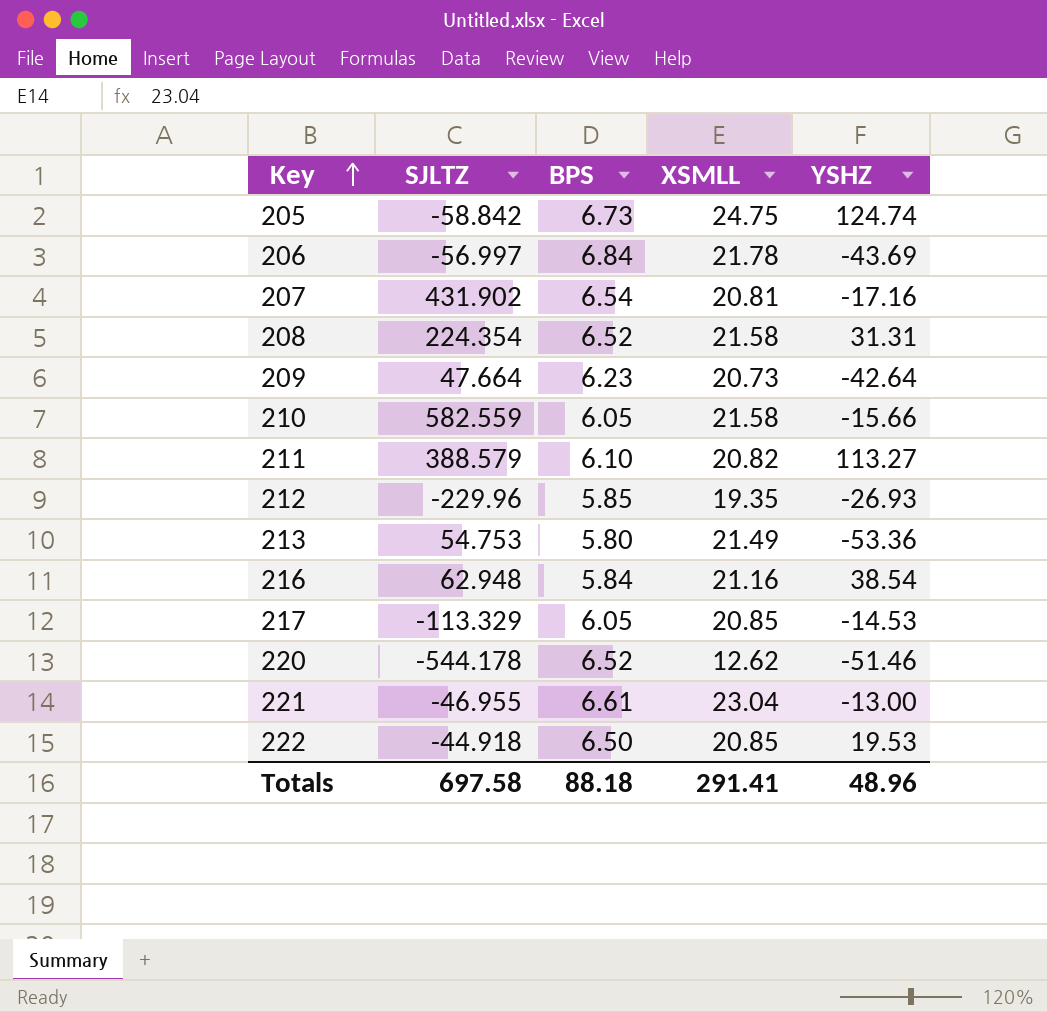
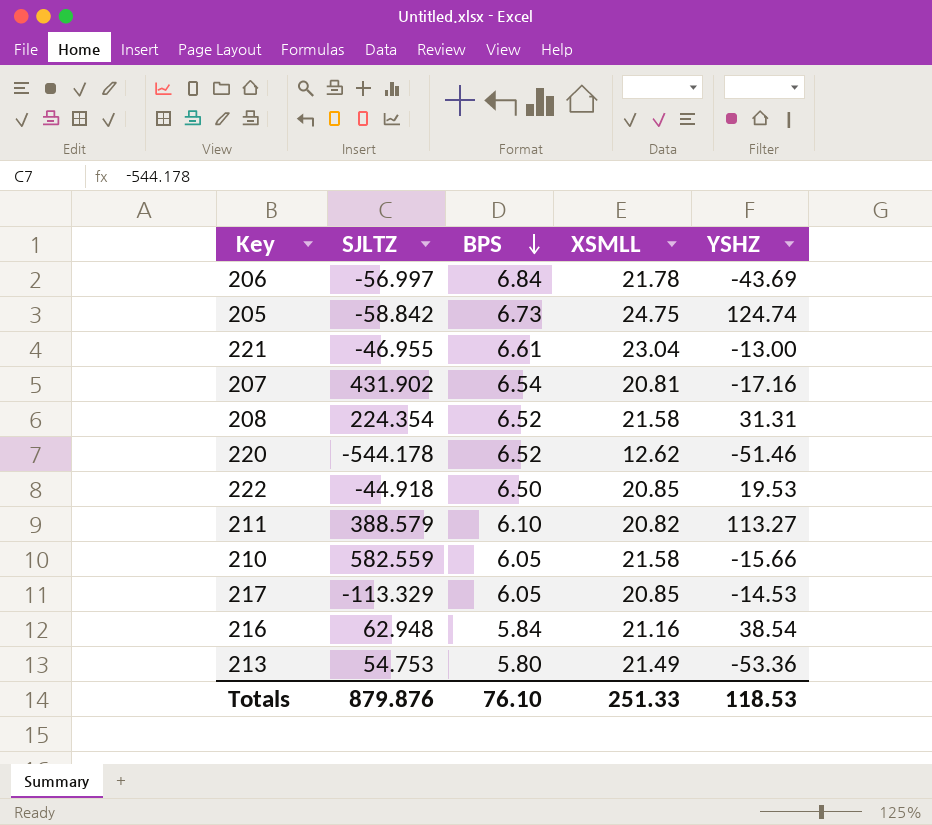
row order: Key ascending -> BPS descending
row 209: 47.664 | 6.23 | 20.73 | -42.64 -> none
row 212: -229.96 | 5.85 | 19.35 | -26.93 -> none
Totals | SJLTZ: 697.58 -> 879.876
Totals | BPS: 88.18 -> 76.10
Totals | XSMLL: 291.41 -> 251.33
Totals | YSHZ: 48.96 -> 118.53

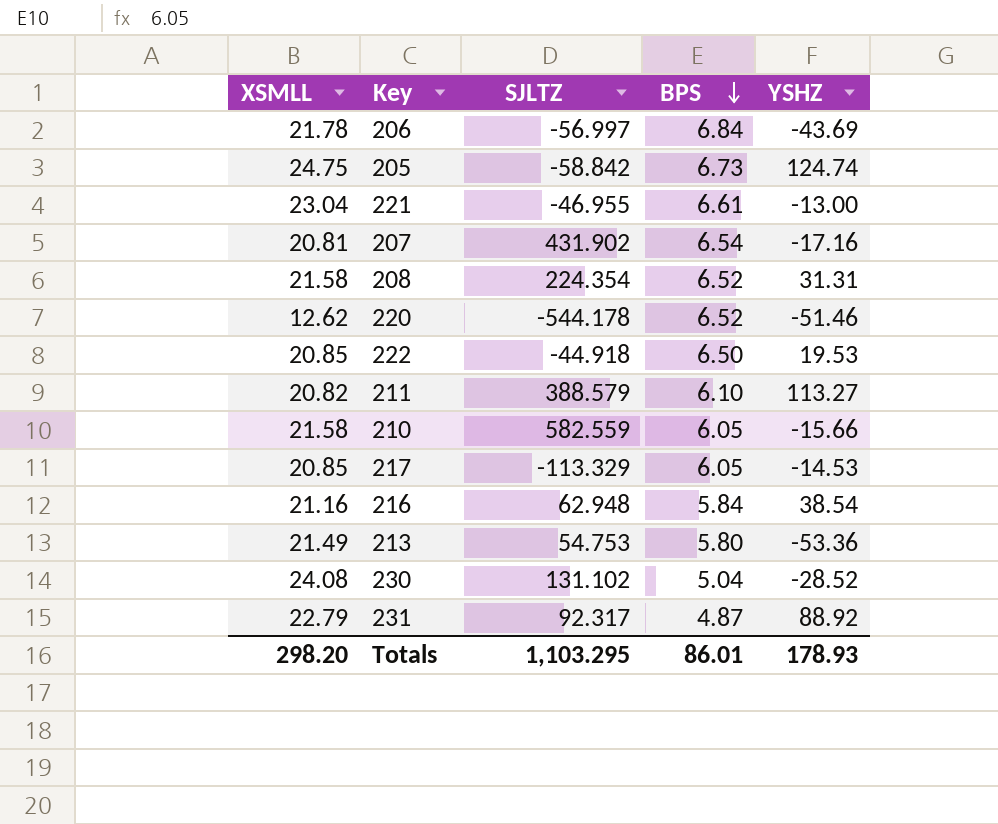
column XSMLL | position: 4 -> 1
row 230: none -> 24.08 | 131.102 | 5.04 | -28.52
row 231: none -> 22.79 | 92.317 | 4.87 | 88.92
Totals | XSMLL: 251.33 -> 298.20
Totals | SJLTZ: 879.876 -> 1,103.295
Totals | BPS: 76.10 -> 86.01
Totals | YSHZ: 118.53 -> 178.93

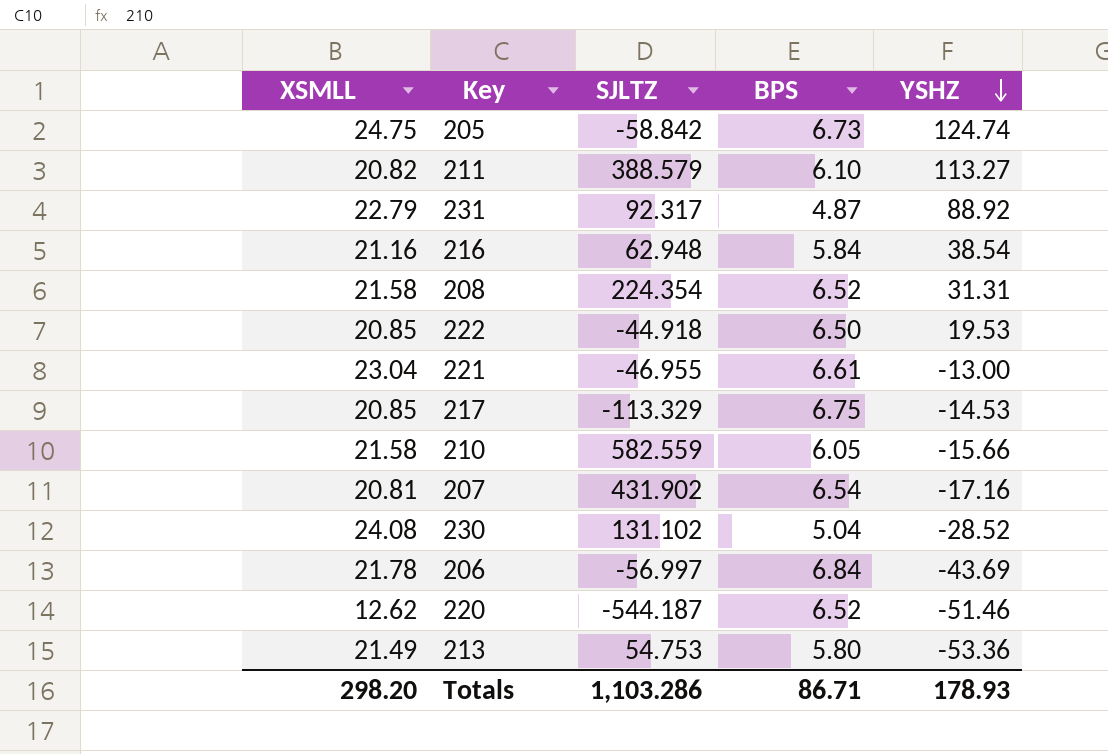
row order: BPS descending -> YSHZ descending
217 | BPS: 6.05 -> 6.75
220 | SJLTZ: -544.178 -> -544.187
Totals | SJLTZ: 1,103.295 -> 1,103.286
Totals | BPS: 86.01 -> 86.71

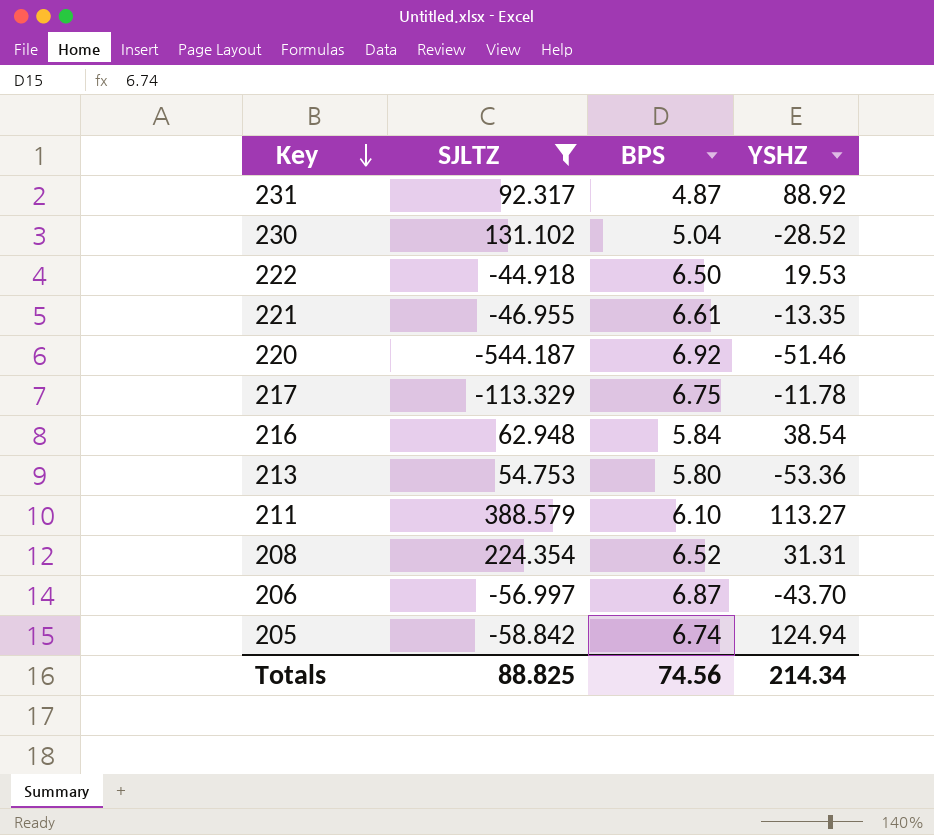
filter: none -> SJLTZ <= 388.579
row order: YSHZ descending -> Key descending
column XSMLL | position: 1 -> none
221 | YSHZ: -13.00 -> -13.35
220 | BPS: 6.52 -> 6.92
217 | YSHZ: -14.53 -> -11.78
206 | BPS: 6.84 -> 6.87
206 | YSHZ: -43.69 -> -43.70
205 | BPS: 6.73 -> 6.74
205 | YSHZ: 124.74 -> 124.94
Totals | SJLTZ: 1,103.286 -> 88.825
Totals | BPS: 86.71 -> 74.56
Totals | YSHZ: 178.93 -> 214.34

